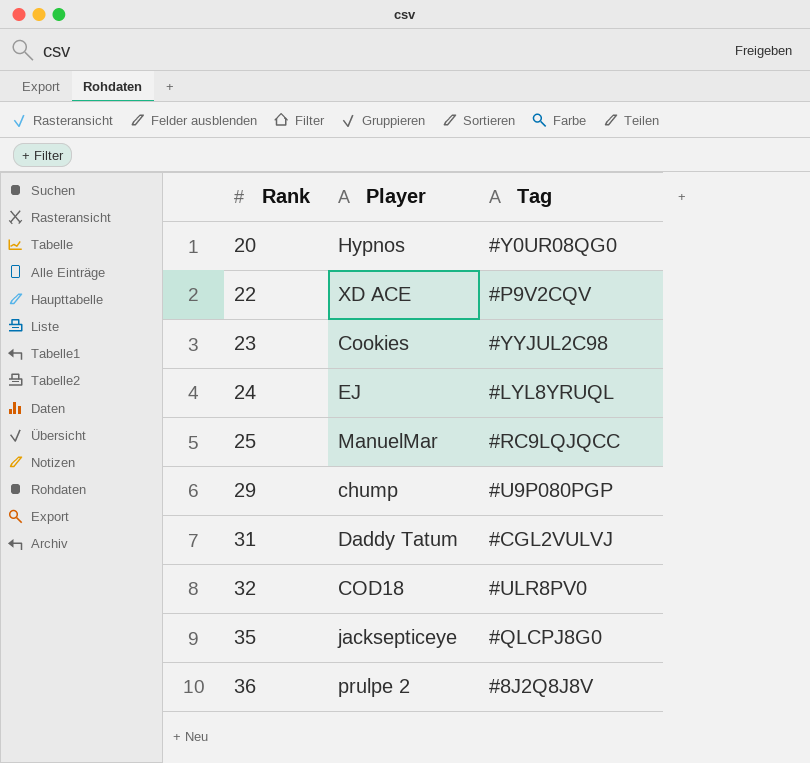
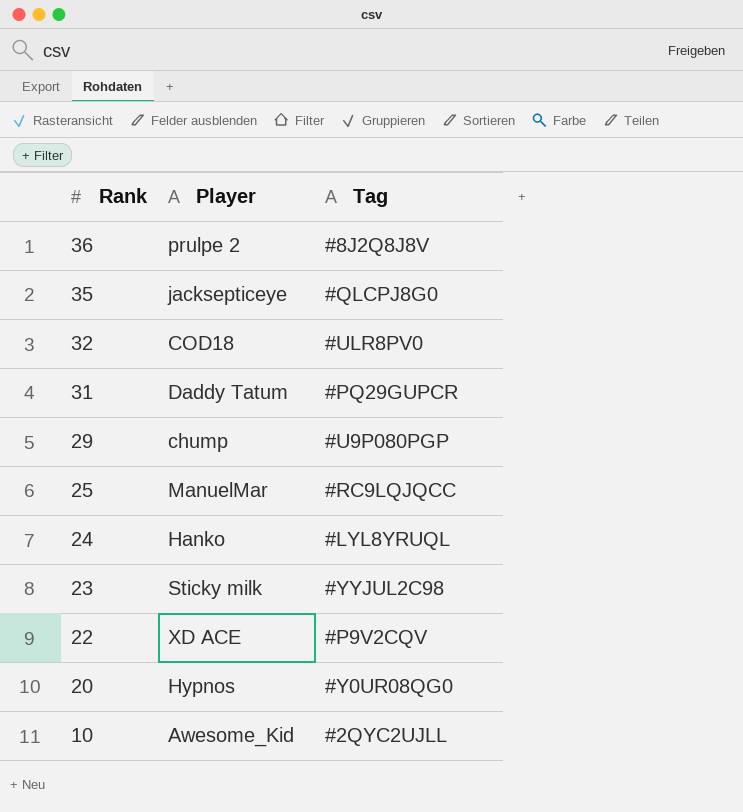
row order: Rank ascending -> Rank descending
31 | Tag: #CGL2VULVJ -> #PQ29GUPCR
24 | Player: EJ -> Hanko
23 | Player: Cookies -> Sticky milk
row 10: none -> Awesome_Kid | #2QYC2UJLL

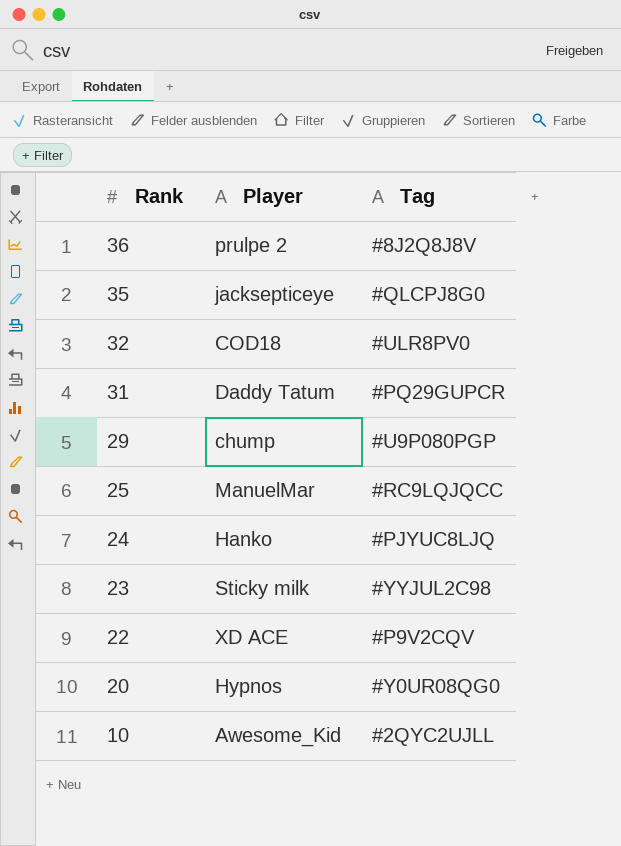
24 | Tag: #LYL8YRUQL -> #PJYUC8LJQ

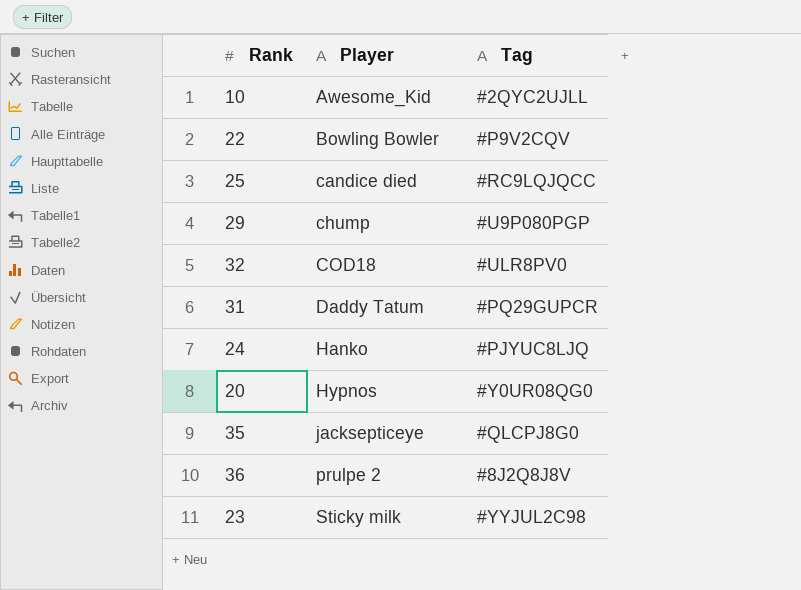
row order: Rank descending -> Player ascending
22 | Player: XD ACE -> Bowling Bowler
25 | Player: ManuelMar -> candice died

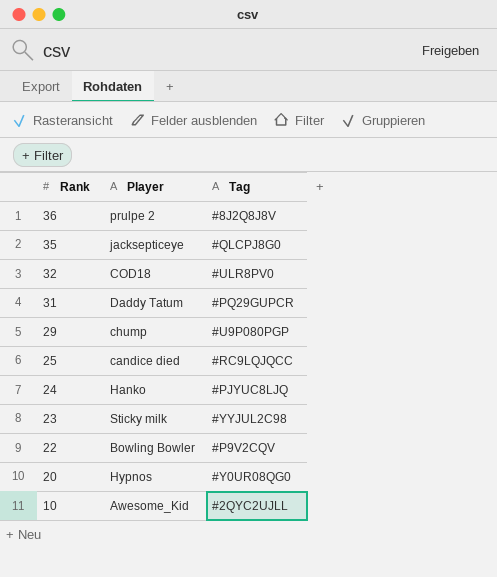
row order: Player ascending -> Rank descending

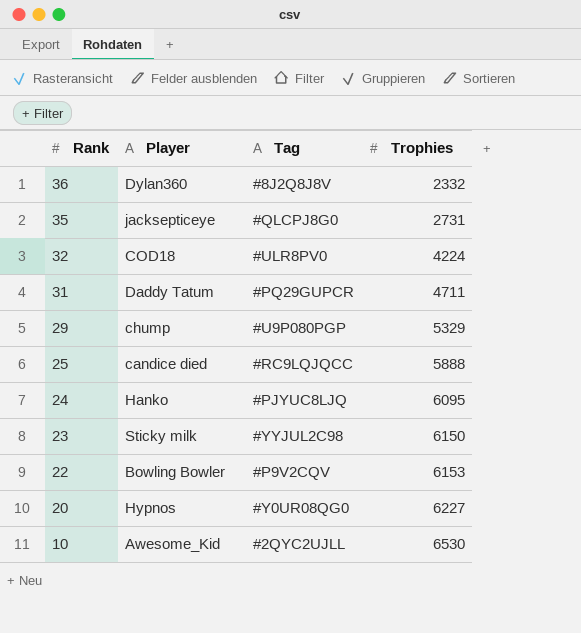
column Trophies | position: none -> 4
36 | Player: prulpe 2 -> Dylan360

